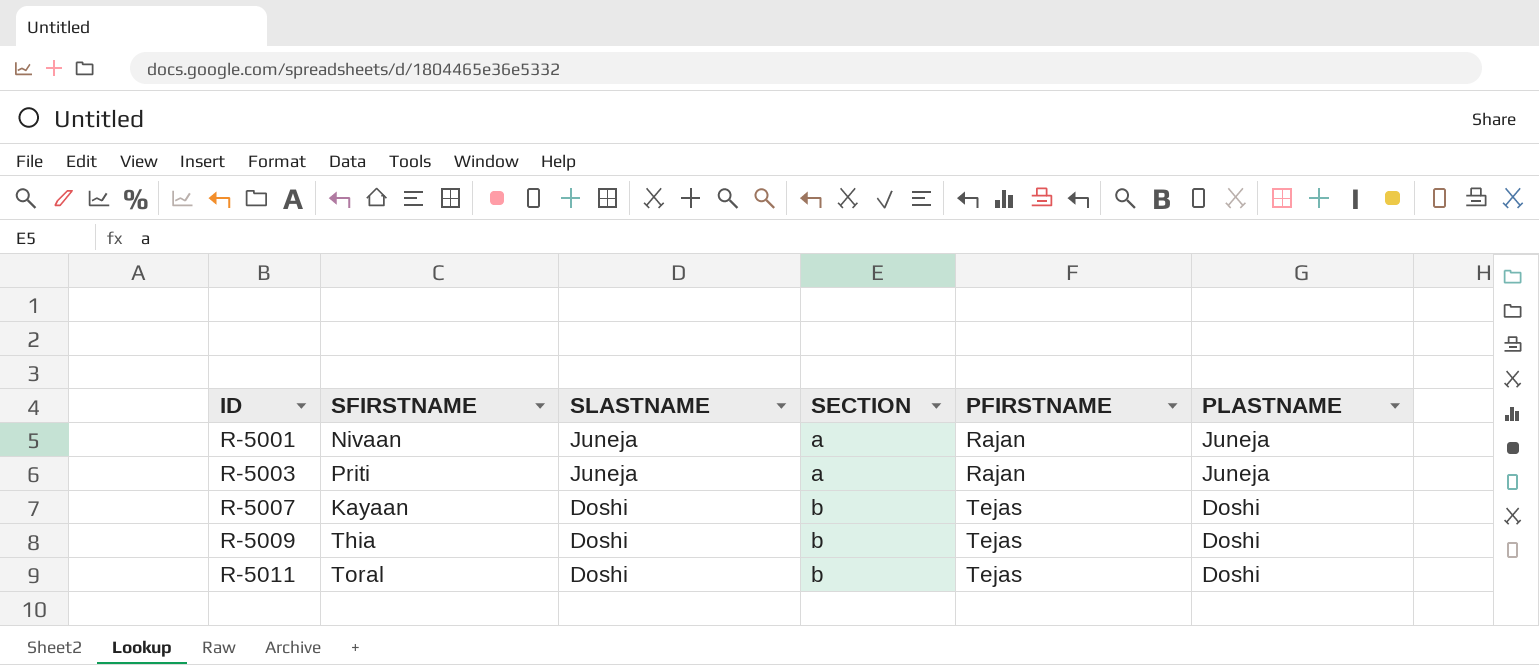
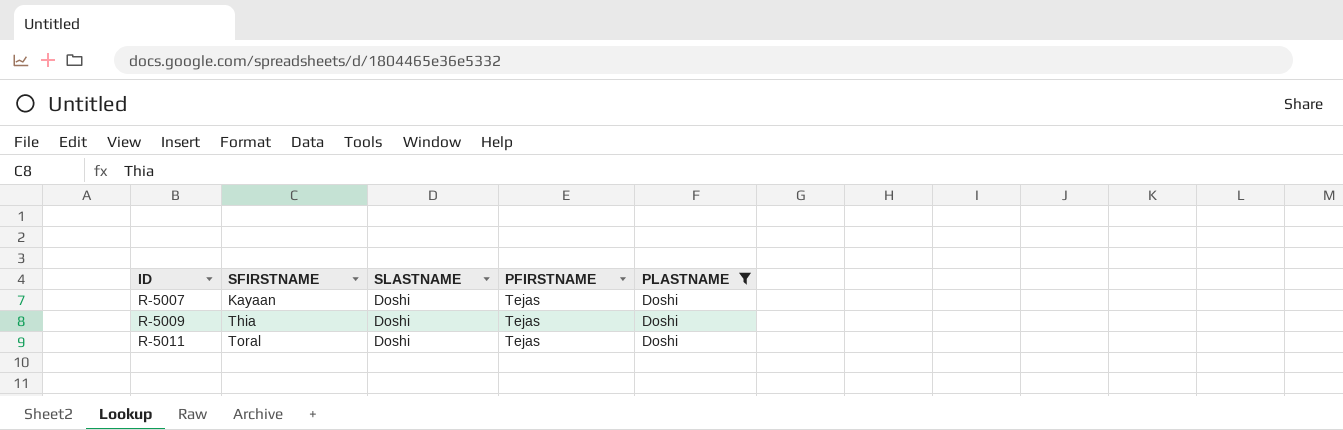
filter: none -> PLASTNAME = Doshi
column SECTION | position: 4 -> none

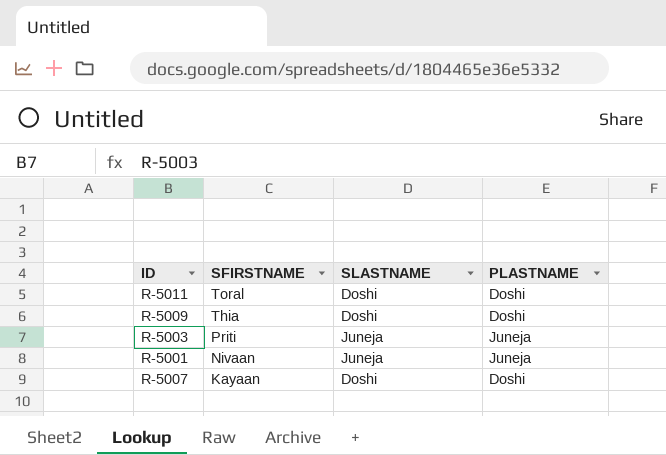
filter: PLASTNAME = Doshi -> none
row order: ID ascending -> SFIRSTNAME descending
column PFIRSTNAME | position: 4 -> none

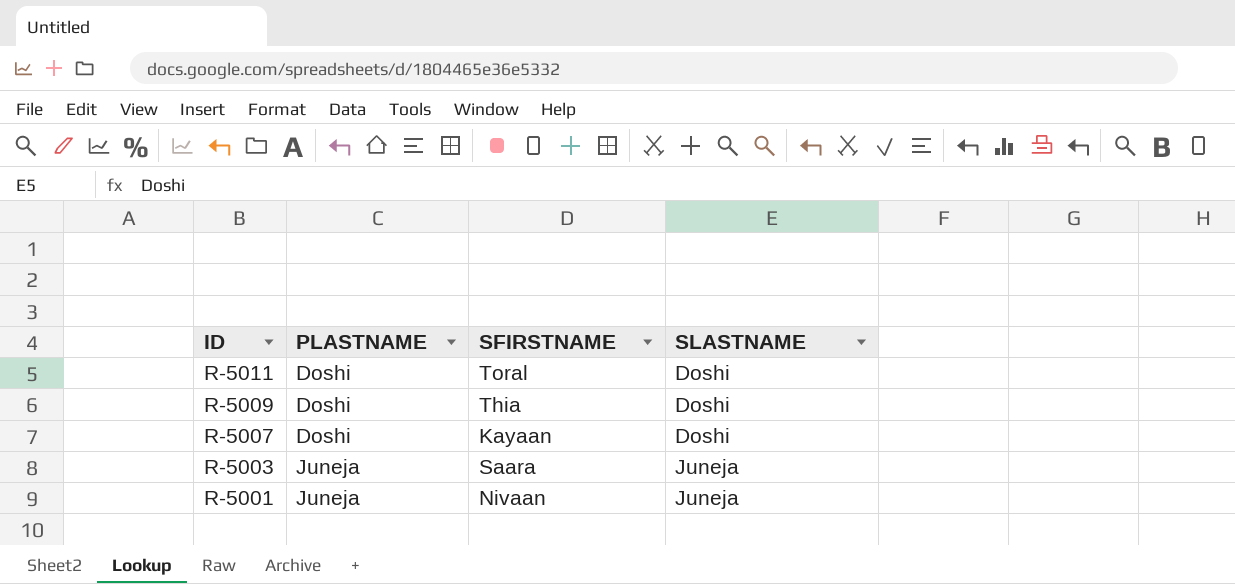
row order: SFIRSTNAME descending -> ID descending
column PLASTNAME | position: 4 -> 2
R-5003 | SFIRSTNAME: Priti -> Saara

